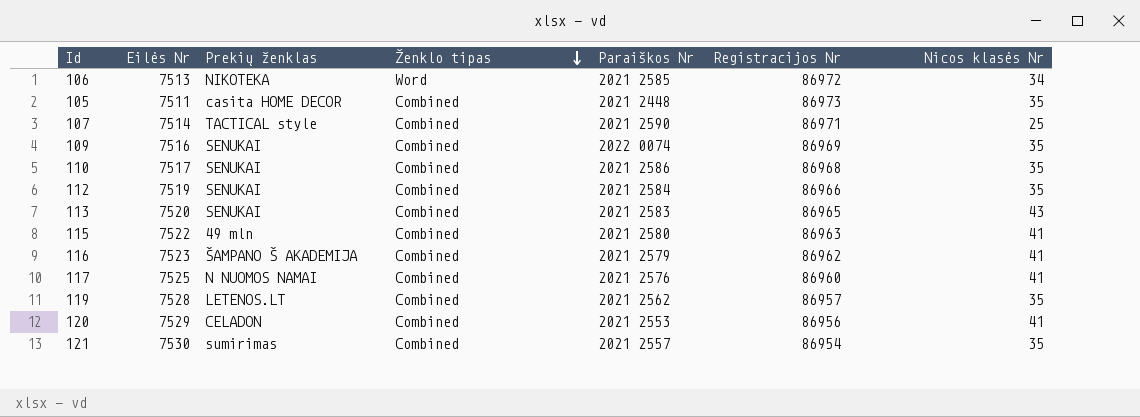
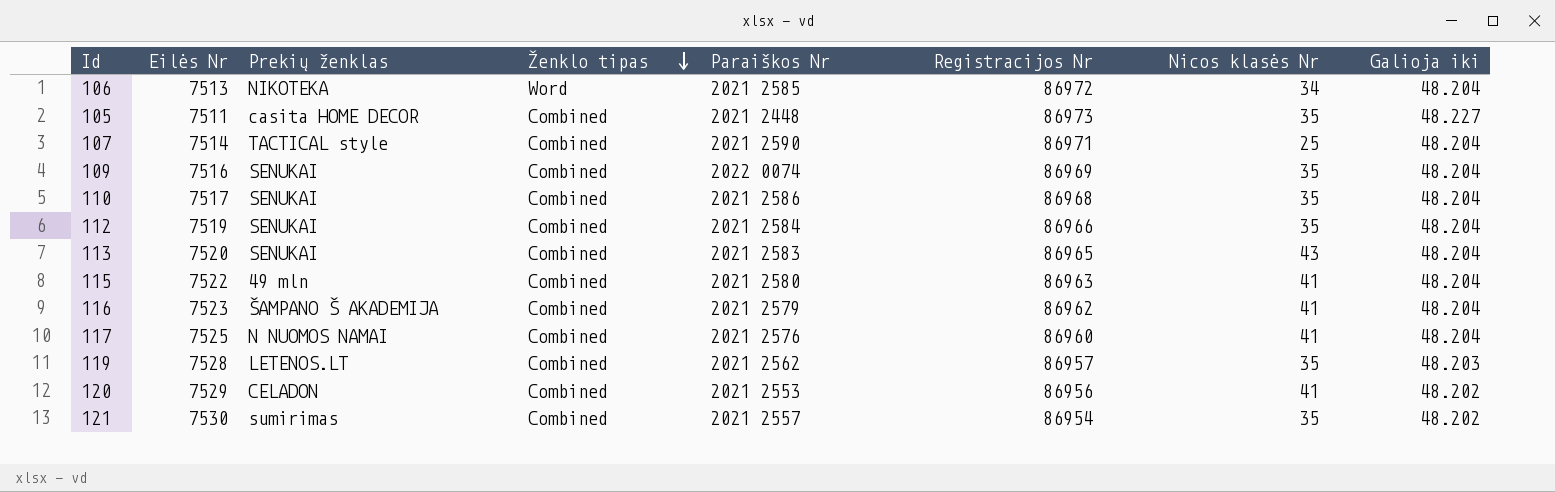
column Galioja iki | position: none -> 8

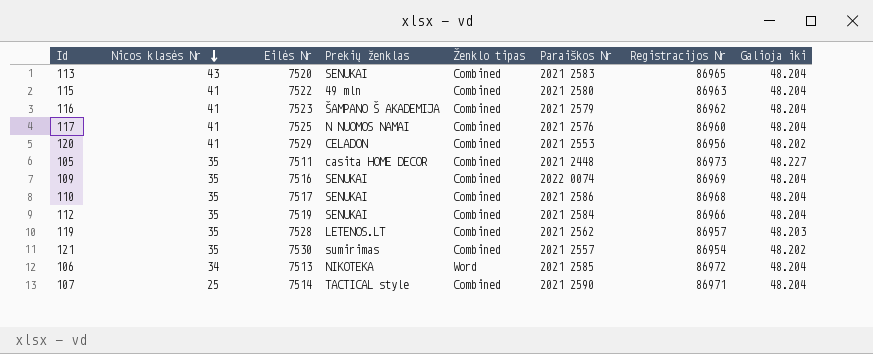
row order: Ženklo tipas descending -> Nicos klasės Nr descending
column Nicos klasės Nr | position: 7 -> 2

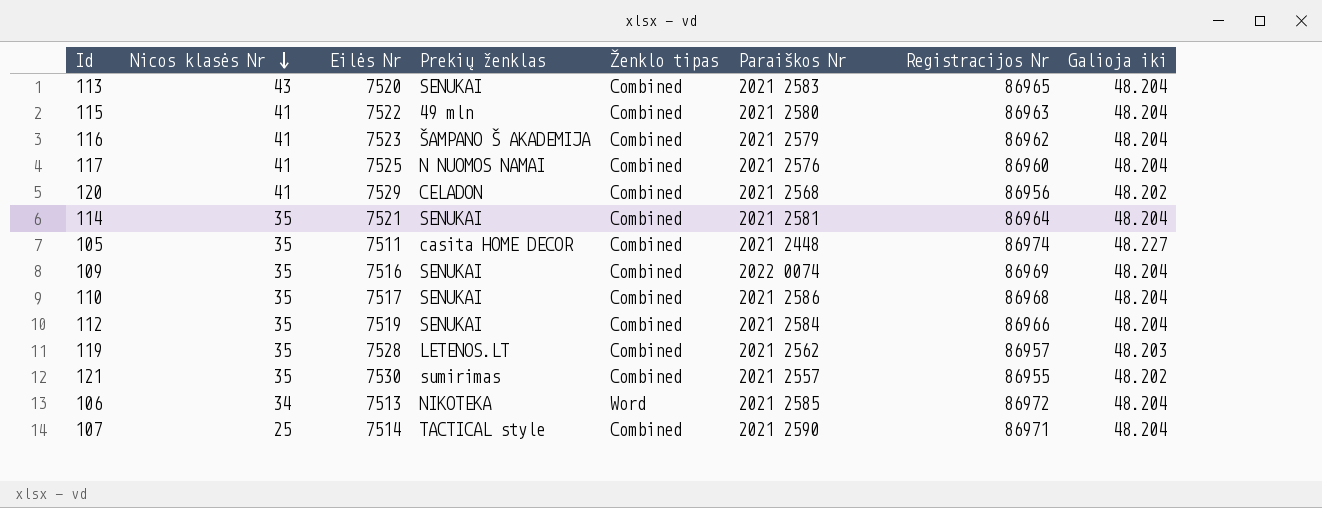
120 | Paraiškos Nr: 2021 2553 -> 2021 2568
row 114: none -> 35 | 7521 | SENUKAI | Combined | 2021 2581 | 86964 | 48.204
105 | Registracijos Nr: 86973 -> 86974
121 | Registracijos Nr: 86954 -> 86955

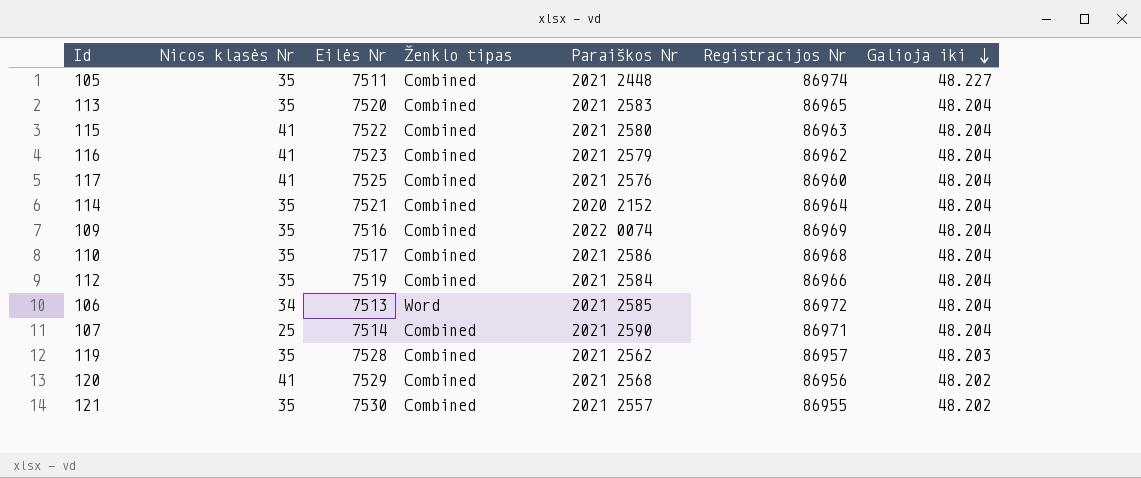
row order: Nicos klasės Nr descending -> Galioja iki descending
column Prekių ženklas | position: 4 -> none
113 | Nicos klasės Nr: 43 -> 35
114 | Paraiškos Nr: 2021 2581 -> 2020 2152

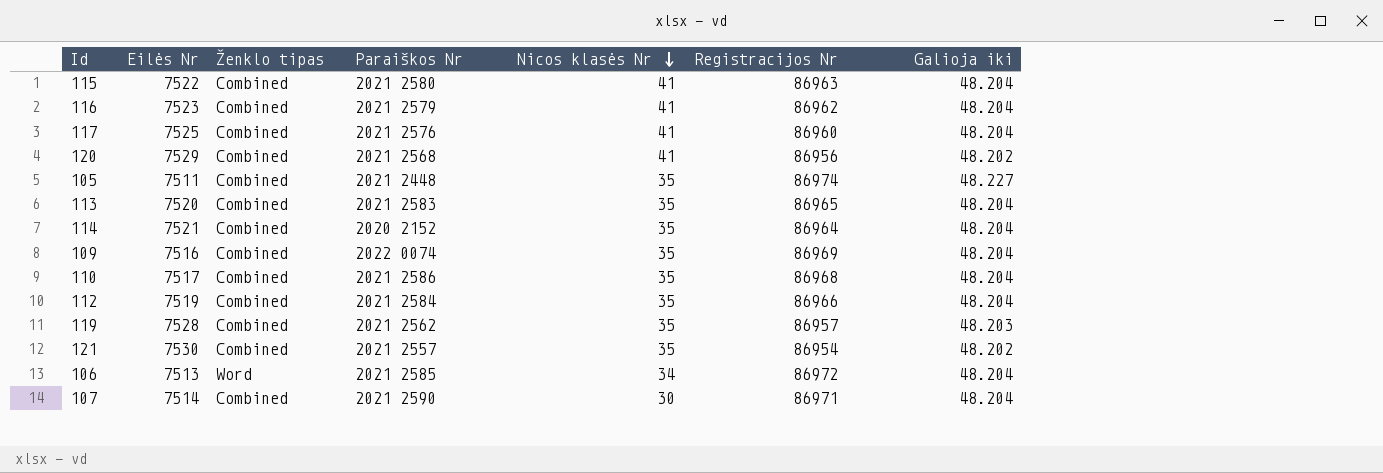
row order: Galioja iki descending -> Nicos klasės Nr descending
column Nicos klasės Nr | position: 2 -> 5
121 | Registracijos Nr: 86955 -> 86954
107 | Nicos klasės Nr: 25 -> 30

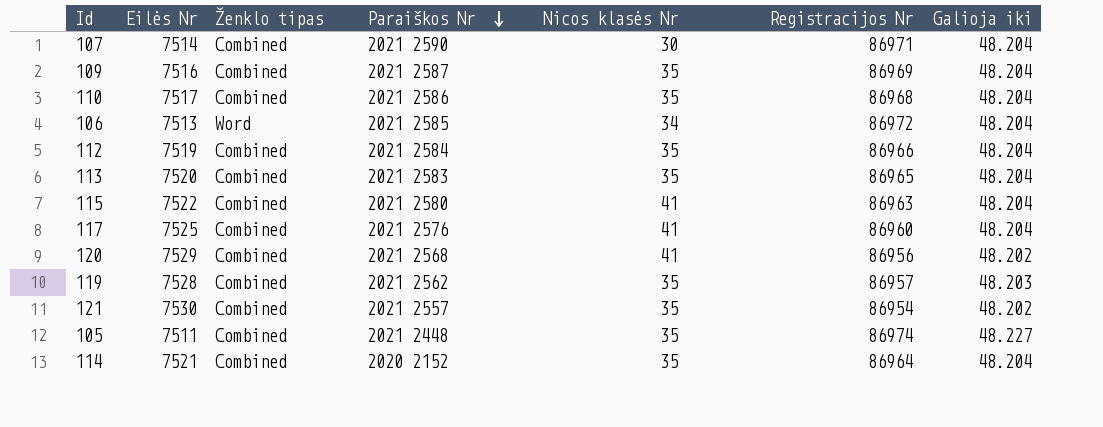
row order: Nicos klasės Nr descending -> Paraiškos Nr descending
row 116: 7523 | Combined | 2021 2579 | 41 | 86962 | 48.204 -> none
109 | Paraiškos Nr: 2022 0074 -> 2021 2587

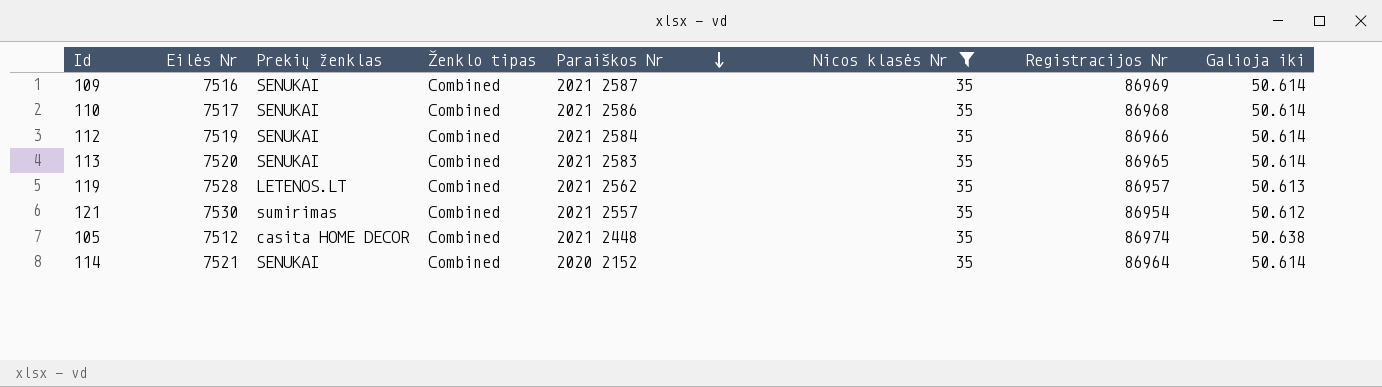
filter: none -> Nicos klasės Nr = 35
column Prekių ženklas | position: none -> 3
109 | Galioja iki: 48.204 -> 50.614
110 | Galioja iki: 48.204 -> 50.614
112 | Galioja iki: 48.204 -> 50.614
113 | Galioja iki: 48.204 -> 50.614
119 | Galioja iki: 48.203 -> 50.613
121 | Galioja iki: 48.202 -> 50.612
105 | Eilės Nr: 7511 -> 7512
105 | Galioja iki: 48.227 -> 50.638
114 | Galioja iki: 48.204 -> 50.614

